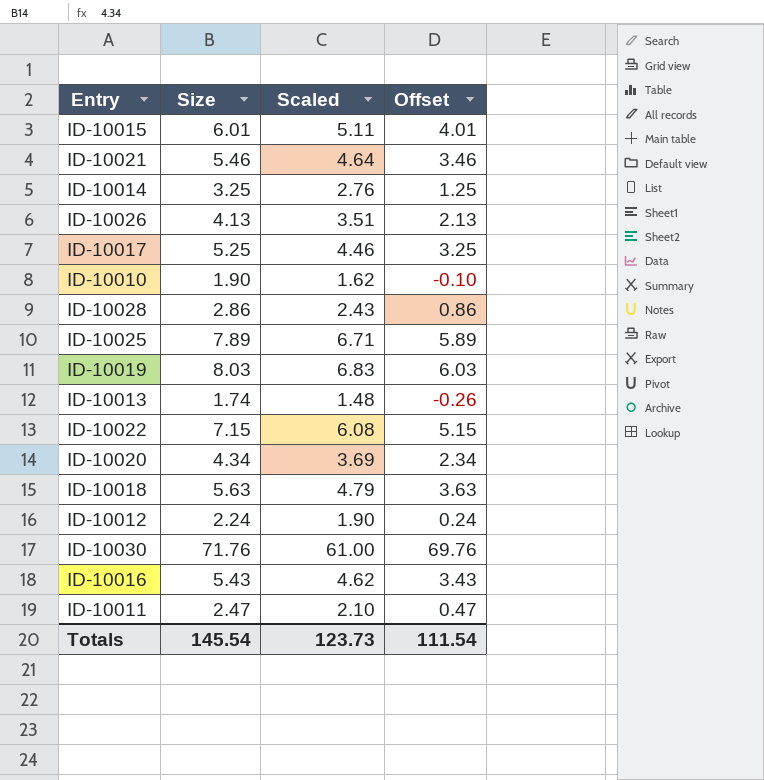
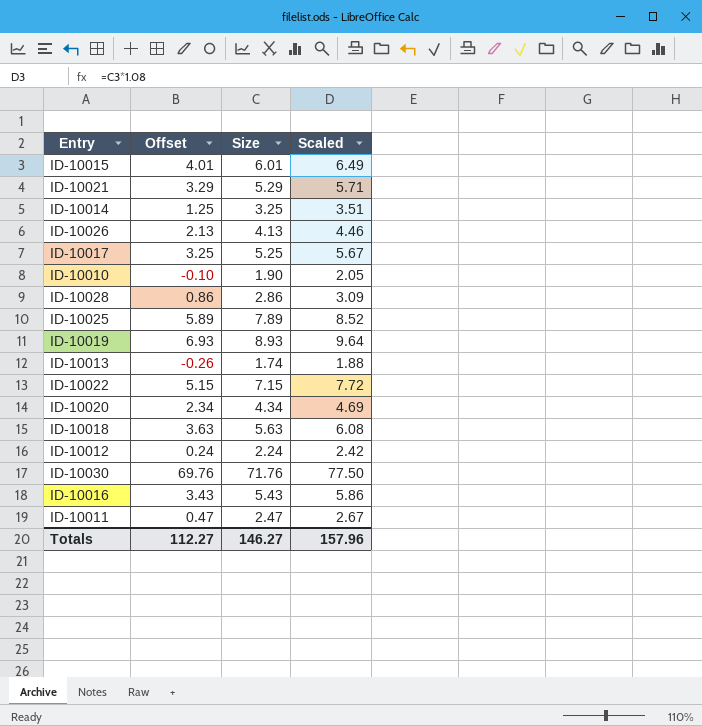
column Offset | position: 4 -> 2
column Scaled | formula: [Size] * 0.85 -> [Size] * 1.08
ID-10021 | Offset: 3.46 -> 3.29
ID-10021 | Size: 5.46 -> 5.29
ID-10019 | Offset: 6.03 -> 6.93
ID-10019 | Size: 8.03 -> 8.93
Totals | Offset: 111.54 -> 112.27
Totals | Size: 145.54 -> 146.27
Totals | Scaled: 123.73 -> 157.96

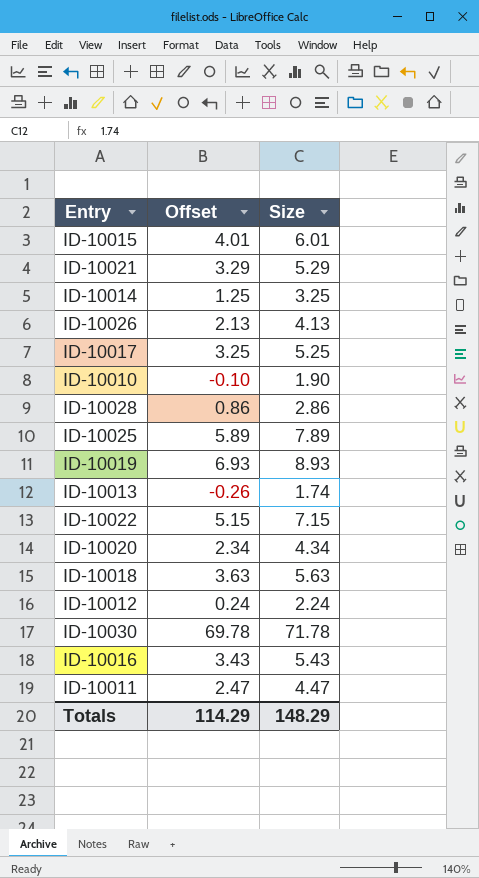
column Scaled | formula: [Size] * 1.08 -> none
ID-10030 | Offset: 69.76 -> 69.78
ID-10030 | Size: 71.76 -> 71.78
ID-10011 | Offset: 0.47 -> 2.47
ID-10011 | Size: 2.47 -> 4.47
Totals | Offset: 112.27 -> 114.29
Totals | Size: 146.27 -> 148.29

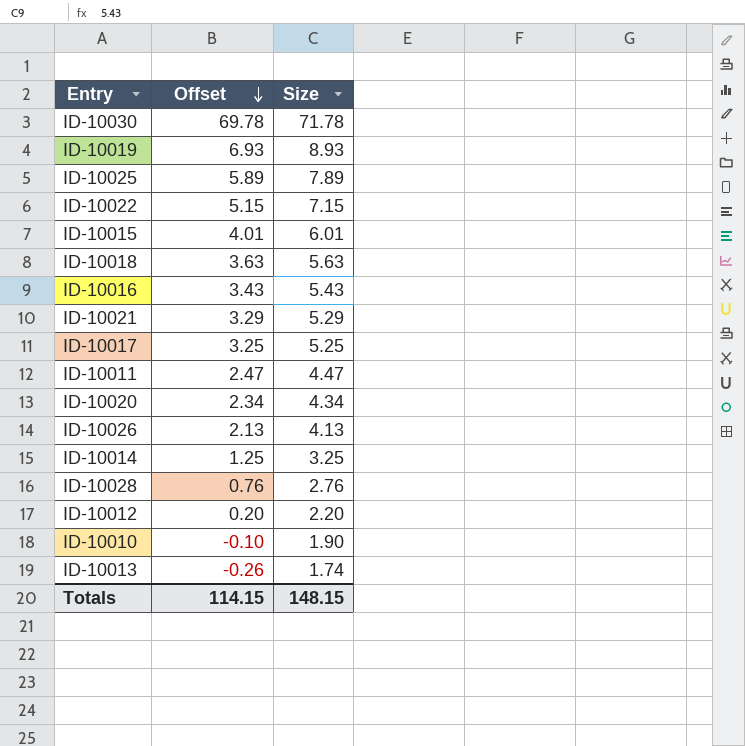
row order: none -> Offset descending
ID-10028 | Offset: 0.86 -> 0.76
ID-10028 | Size: 2.86 -> 2.76
ID-10012 | Offset: 0.24 -> 0.20
ID-10012 | Size: 2.24 -> 2.20
Totals | Offset: 114.29 -> 114.15
Totals | Size: 148.29 -> 148.15

